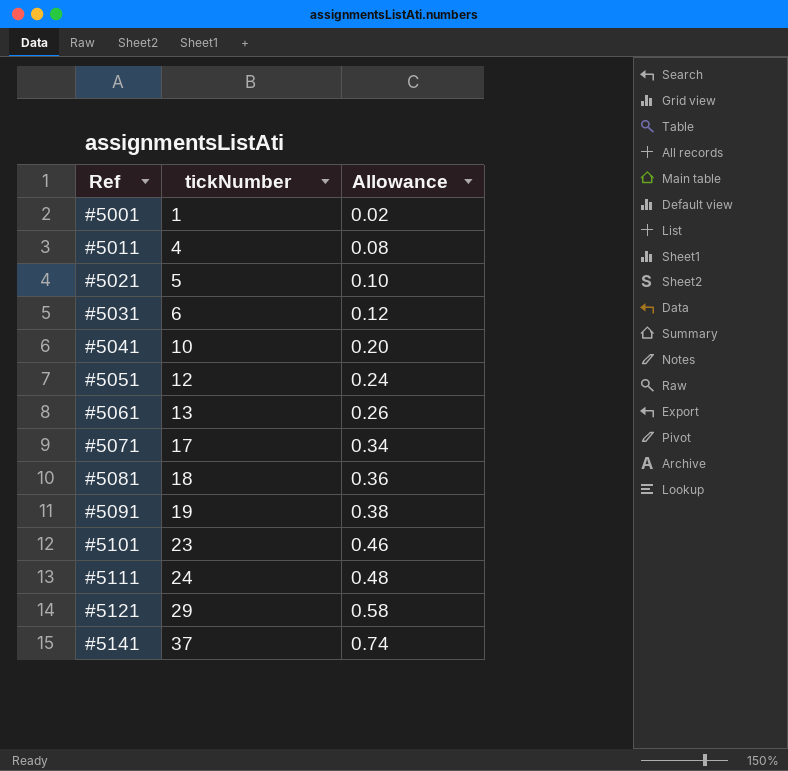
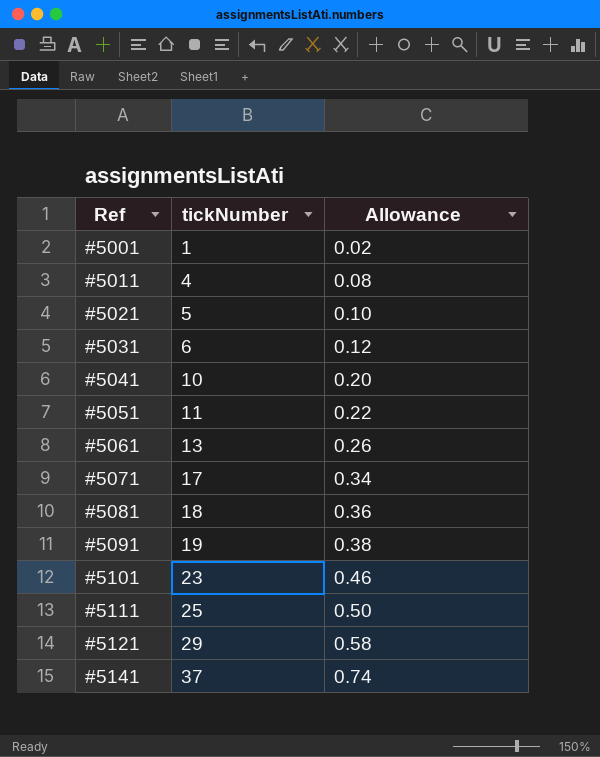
#5051 | tickNumber: 12 -> 11
#5051 | Allowance: 0.24 -> 0.22
#5111 | tickNumber: 24 -> 25
#5111 | Allowance: 0.48 -> 0.50

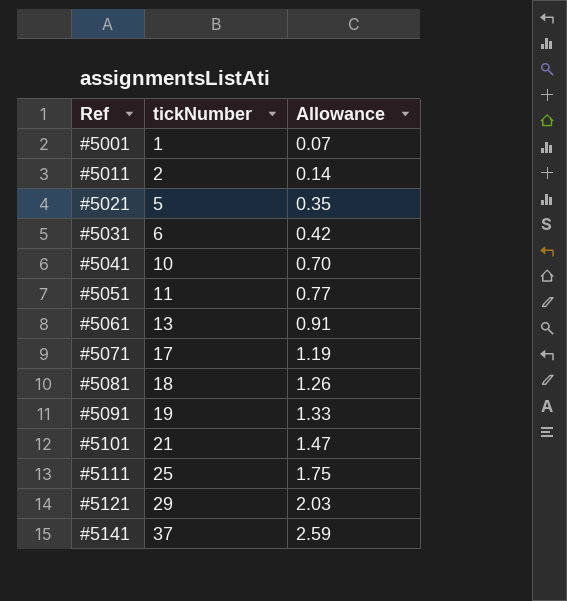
column Allowance | formula: [tickNumber] * 0.02 -> [tickNumber] * 0.07
#5011 | tickNumber: 4 -> 2
#5101 | tickNumber: 23 -> 21

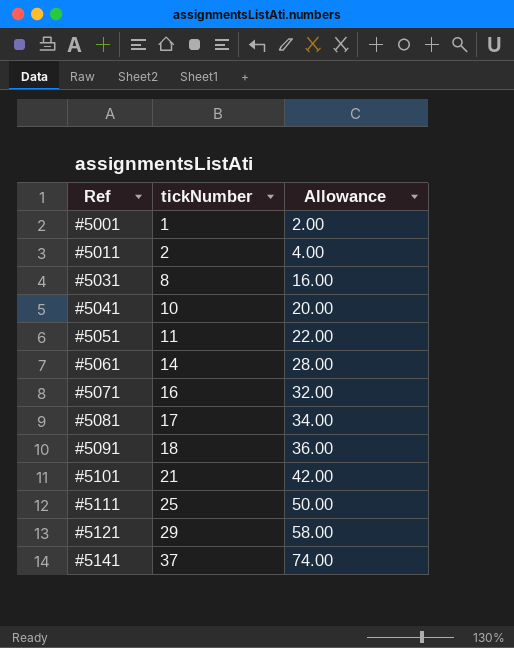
column Allowance | formula: [tickNumber] * 0.07 -> [tickNumber] * 2
row #5021: 5 | 0.35 -> none
#5031 | tickNumber: 6 -> 8
#5061 | tickNumber: 13 -> 14
#5071 | tickNumber: 17 -> 16
#5081 | tickNumber: 18 -> 17
#5091 | tickNumber: 19 -> 18

